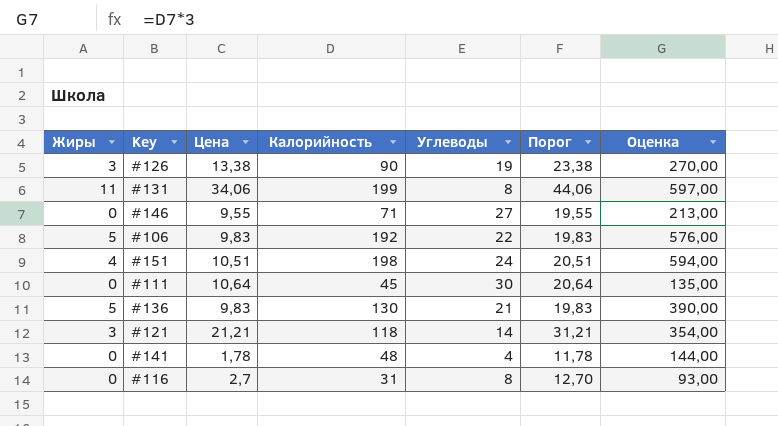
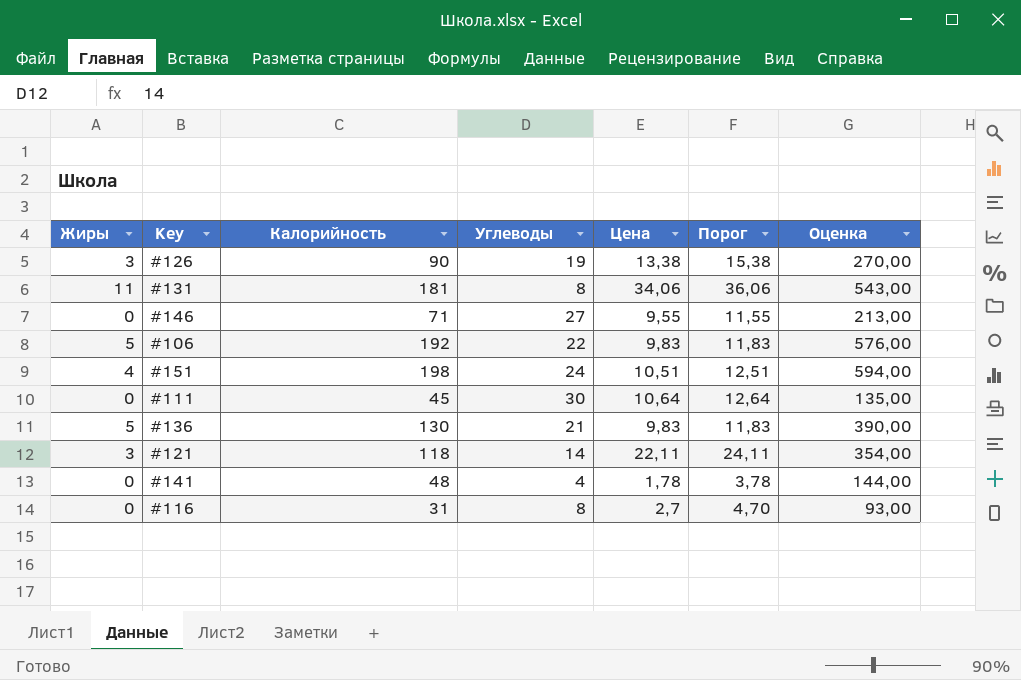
column Цена | position: 3 -> 5
column Порог | formula: [Цена] + 10 -> [Цена] + 2
#131 | Калорийность: 199 -> 181
#131 | Оценка: 597,00 -> 543,00
#121 | Цена: 21,21 -> 22,11

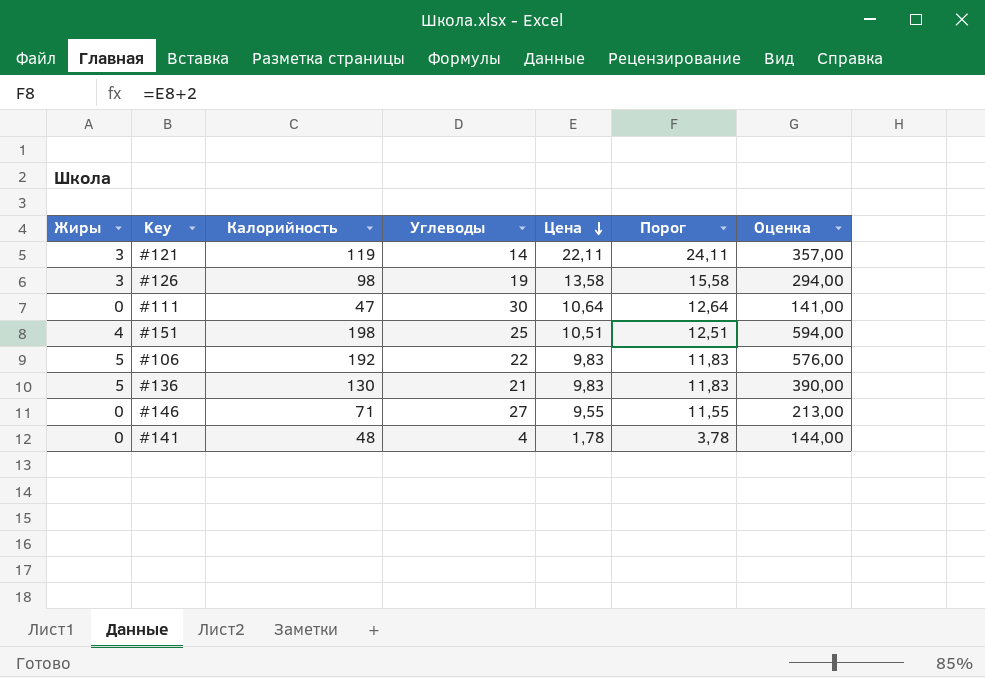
row order: none -> Цена descending
row #131: 11 | 181 | 8 | 34,06 | 36,06 | 543,00 -> none
row #116: 0 | 31 | 8 | 2,7 | 4,70 | 93,00 -> none
#121 | Калорийность: 118 -> 119
#121 | Оценка: 354,00 -> 357,00
#126 | Калорийность: 90 -> 98
#126 | Цена: 13,38 -> 13,58
#126 | Порог: 15,38 -> 15,58
#126 | Оценка: 270,00 -> 294,00
#111 | Калорийность: 45 -> 47
#111 | Оценка: 135,00 -> 141,00
#151 | Углеводы: 24 -> 25

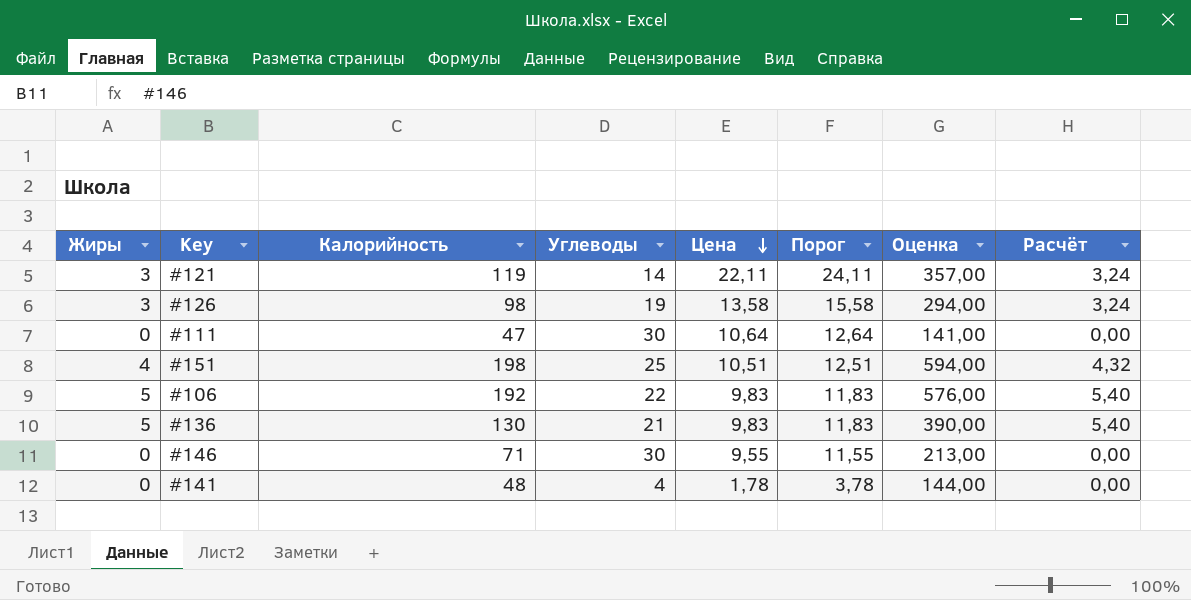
column Расчёт | formula: none -> [Жиры] * 1,08
#146 | Углеводы: 27 -> 30

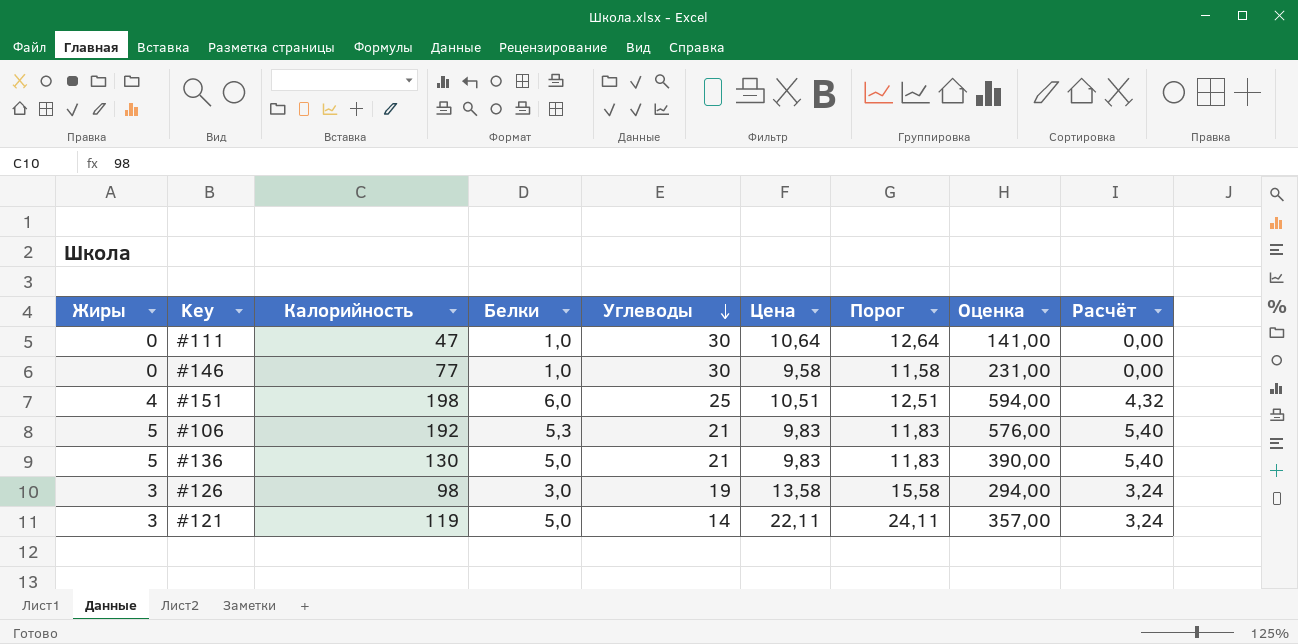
row order: Цена descending -> Углеводы descending
column Белки | position: none -> 4
row #141: 0 | 48 | 4 | 1,78 | 3,78 | 144,00 | 0,00 -> none
#146 | Калорийность: 71 -> 77
#146 | Цена: 9,55 -> 9,58
#146 | Порог: 11,55 -> 11,58
#146 | Оценка: 213,00 -> 231,00
#106 | Углеводы: 22 -> 21

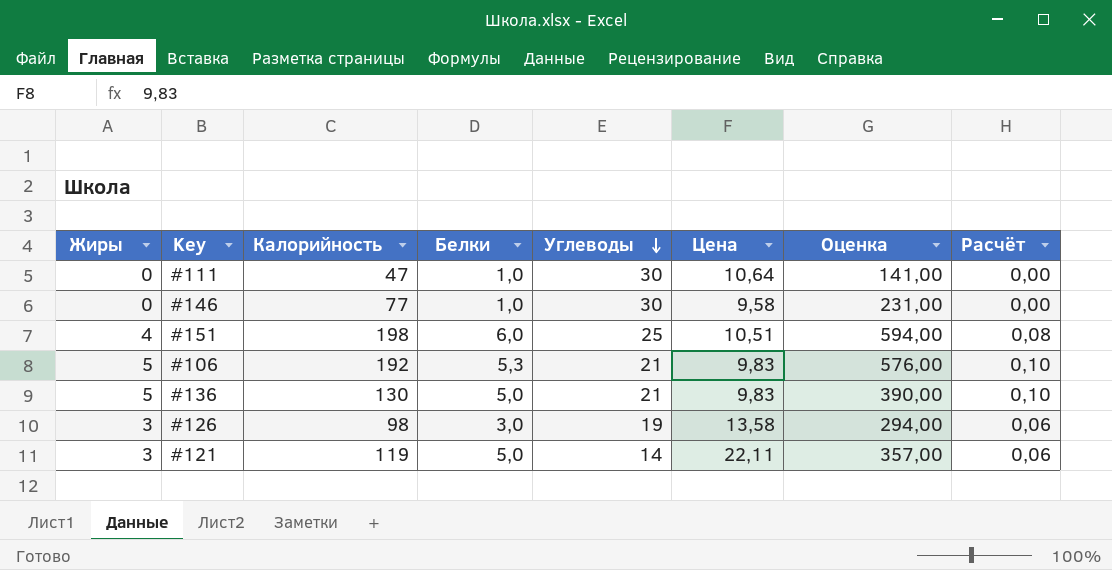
column Порог | formula: [Цена] + 2 -> none
column Расчёт | formula: [Жиры] * 1,08 -> [Жиры] * 0,02

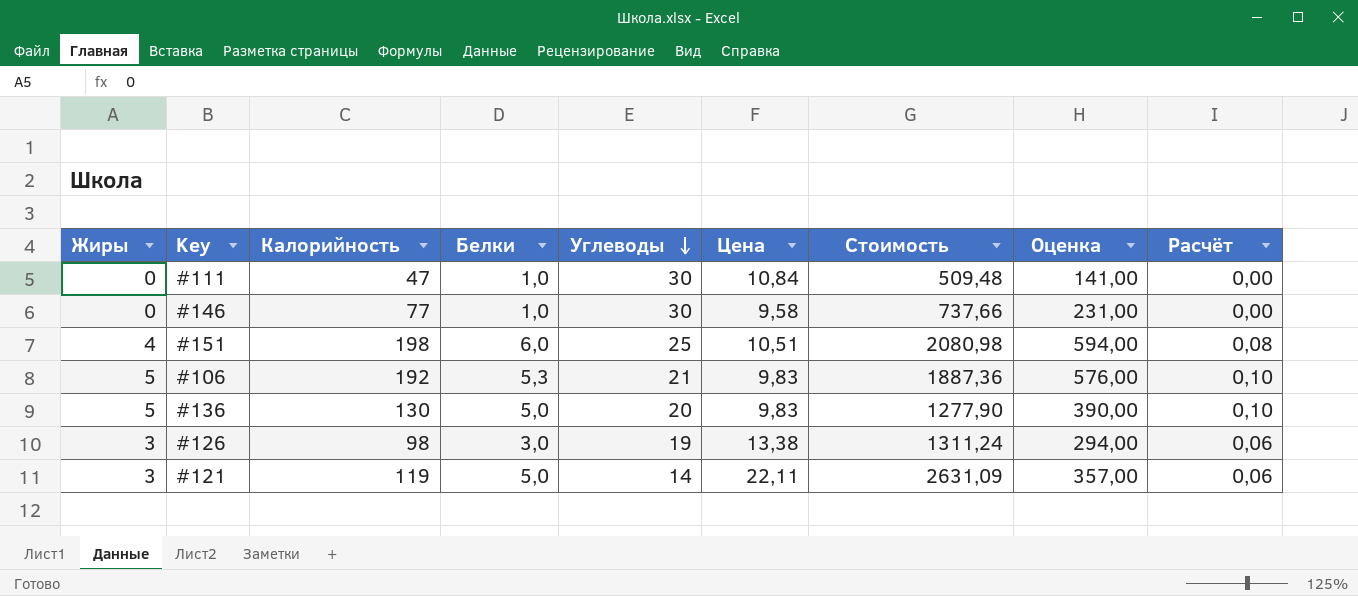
column Стоимость | formula: none -> [Калорийность] * [Цена]
#111 | Цена: 10,64 -> 10,84
#136 | Углеводы: 21 -> 20
#126 | Цена: 13,58 -> 13,38

